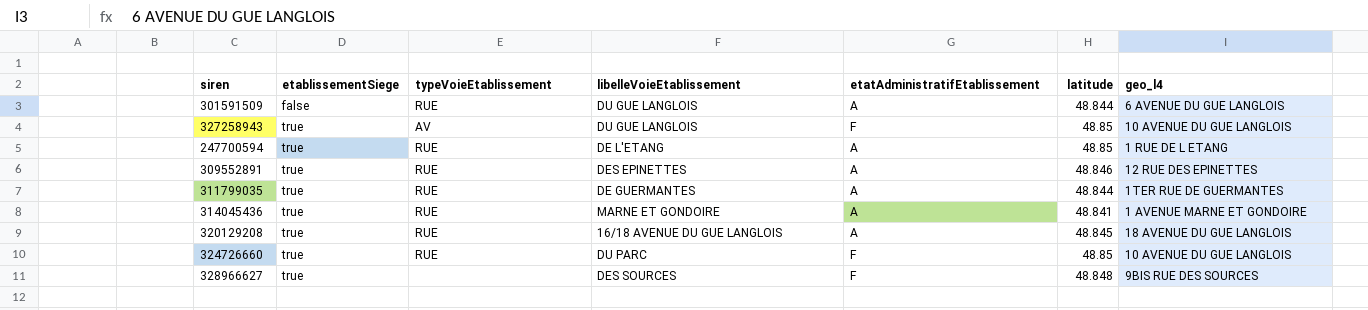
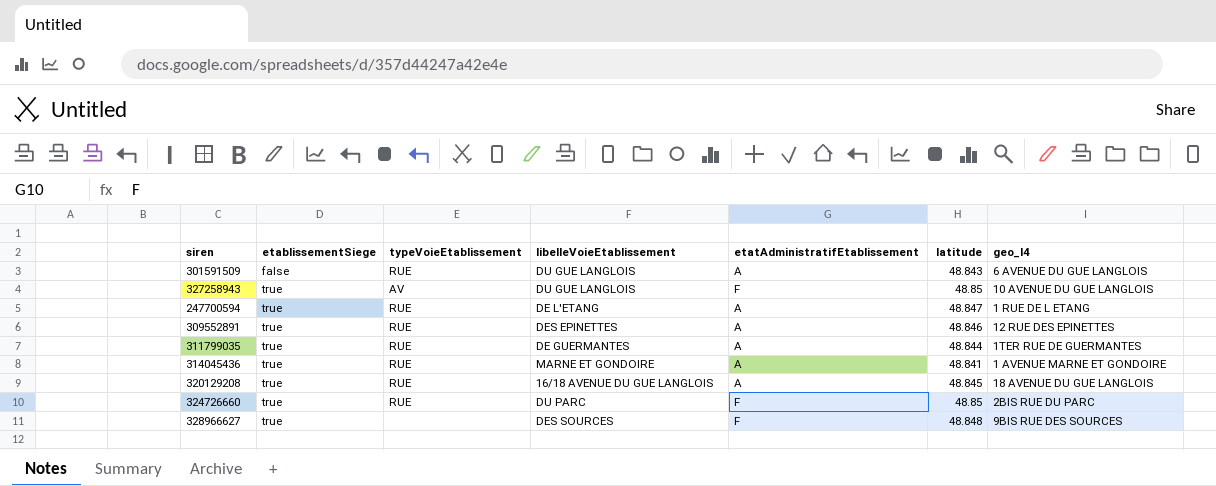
301591509 | latitude: 48.844 -> 48.843
247700594 | latitude: 48.85 -> 48.847
324726660 | geo_l4: 10 AVENUE DU GUE LANGLOIS -> 2BIS RUE DU PARC

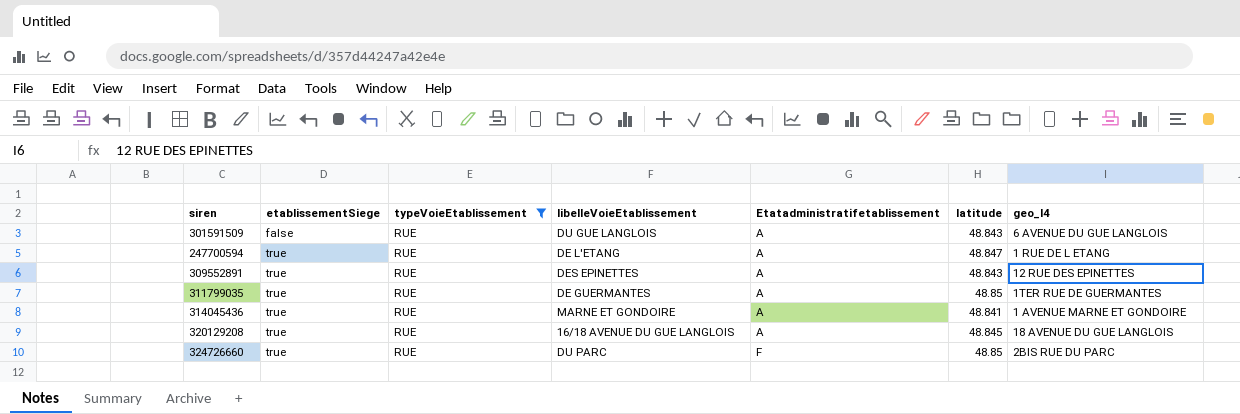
filter: none -> typeVoieEtablissement = RUE
column name: etatAdministratifEtablissement -> Etatadministratifetablissement
309552891 | latitude: 48.846 -> 48.843
311799035 | latitude: 48.844 -> 48.85

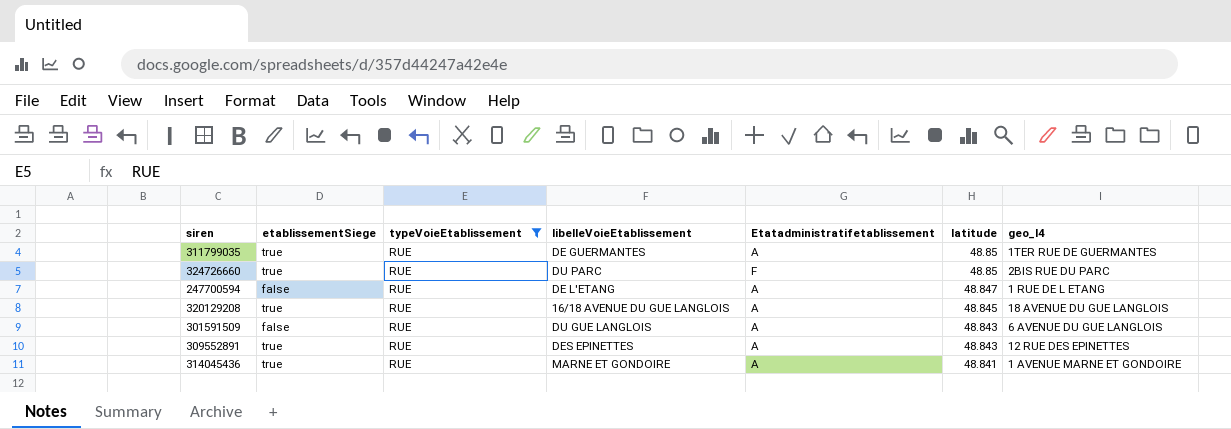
row order: etablissementSiege ascending -> latitude descending
247700594 | etablissementSiege: true -> false

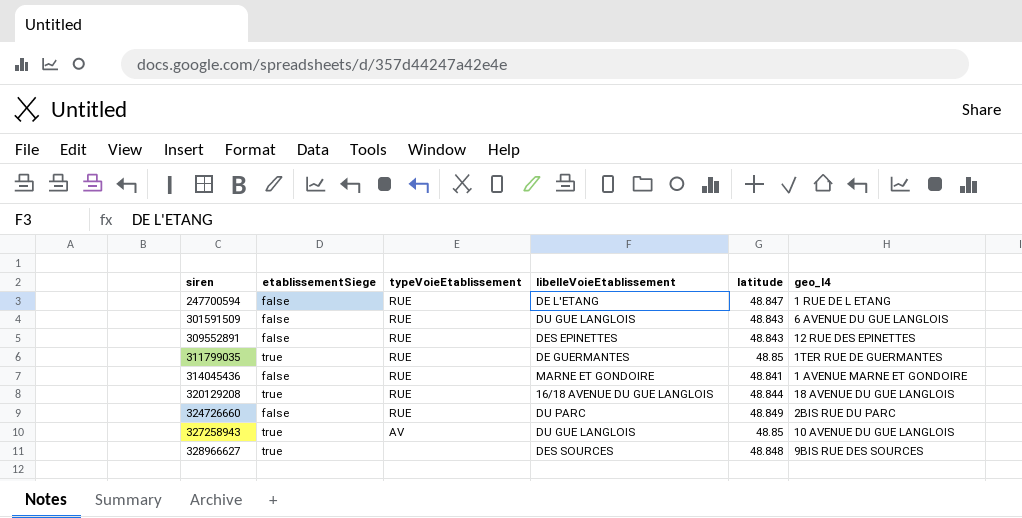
filter: typeVoieEtablissement = RUE -> none
row order: latitude descending -> siren ascending
column Etatadministratifetablissement | position: 5 -> none
309552891 | etablissementSiege: true -> false
314045436 | etablissementSiege: true -> false
320129208 | latitude: 48.845 -> 48.844
324726660 | etablissementSiege: true -> false
324726660 | latitude: 48.85 -> 48.849

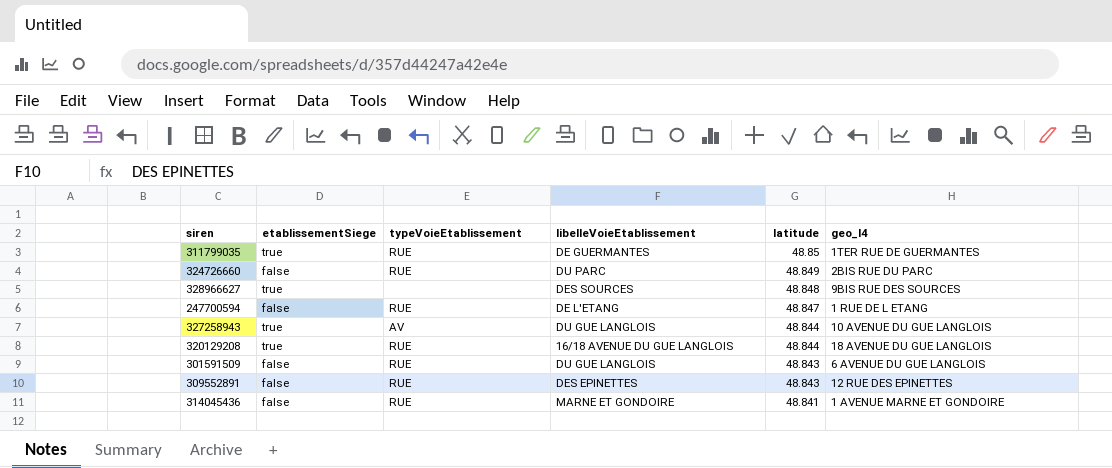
row order: siren ascending -> latitude descending
327258943 | latitude: 48.85 -> 48.844

